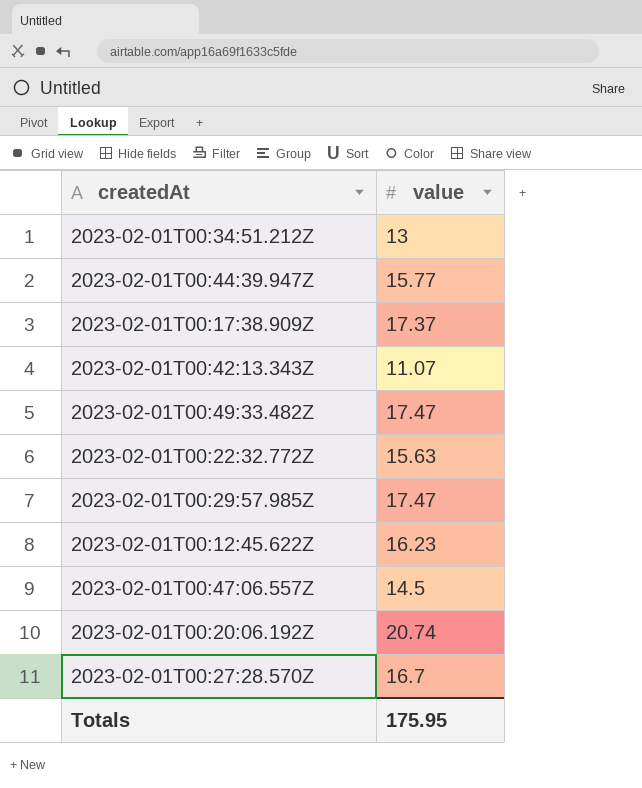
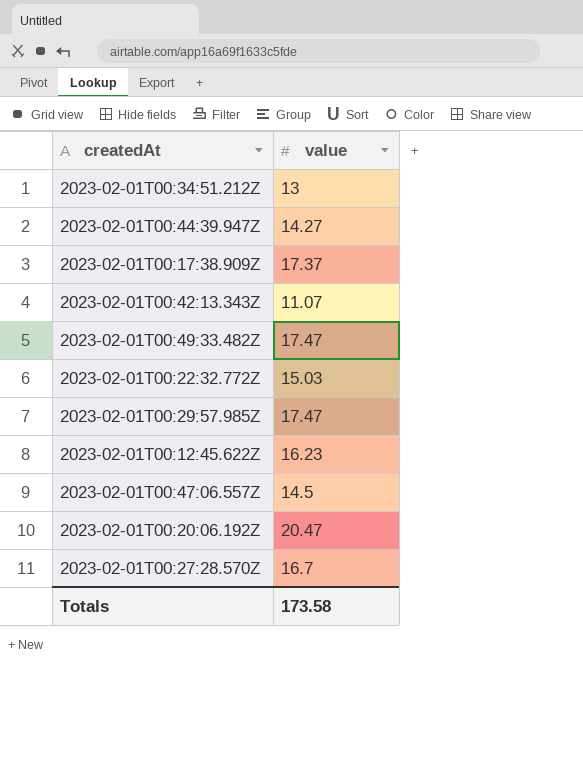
2023-02-01T00:44:39.947Z | value: 15.77 -> 14.27
2023-02-01T00:22:32.772Z | value: 15.63 -> 15.03
2023-02-01T00:20:06.192Z | value: 20.74 -> 20.47
Totals | value: 175.95 -> 173.58

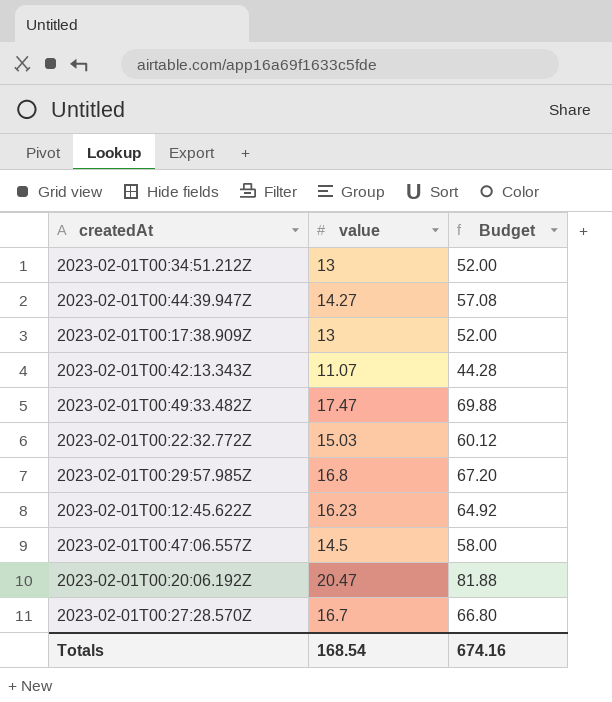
column Budget | formula: none -> [value] * 4
2023-02-01T00:17:38.909Z | value: 17.37 -> 13
2023-02-01T00:29:57.985Z | value: 17.47 -> 16.8
Totals | value: 173.58 -> 168.54

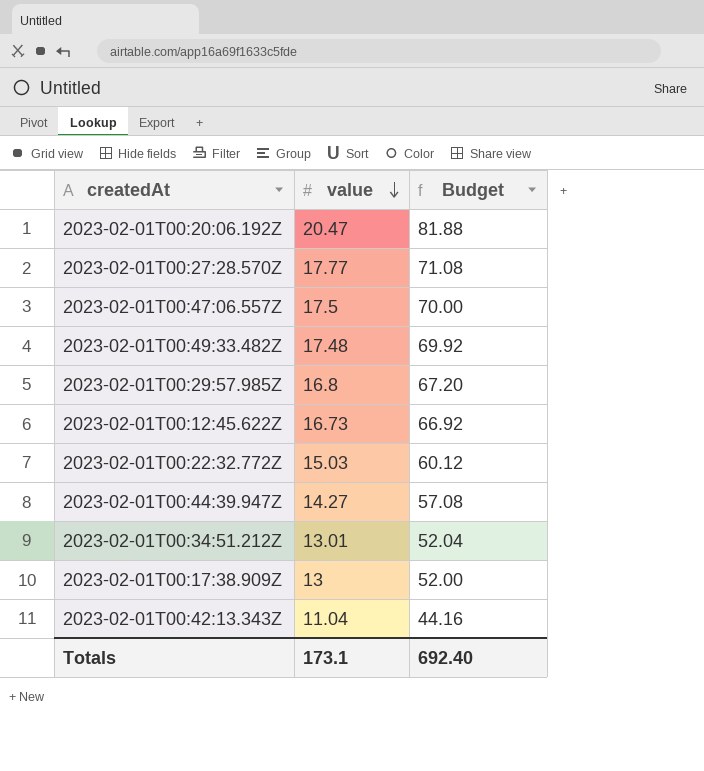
row order: none -> value descending
2023-02-01T00:27:28.570Z | value: 16.7 -> 17.77
2023-02-01T00:27:28.570Z | Budget: 66.80 -> 71.08
2023-02-01T00:47:06.557Z | value: 14.5 -> 17.5
2023-02-01T00:47:06.557Z | Budget: 58.00 -> 70.00
2023-02-01T00:49:33.482Z | value: 17.47 -> 17.48
2023-02-01T00:49:33.482Z | Budget: 69.88 -> 69.92
2023-02-01T00:12:45.622Z | value: 16.23 -> 16.73
2023-02-01T00:12:45.622Z | Budget: 64.92 -> 66.92
2023-02-01T00:34:51.212Z | value: 13 -> 13.01
2023-02-01T00:34:51.212Z | Budget: 52.00 -> 52.04
2023-02-01T00:42:13.343Z | value: 11.07 -> 11.04
2023-02-01T00:42:13.343Z | Budget: 44.28 -> 44.16
Totals | value: 168.54 -> 173.1
Totals | Budget: 674.16 -> 692.40

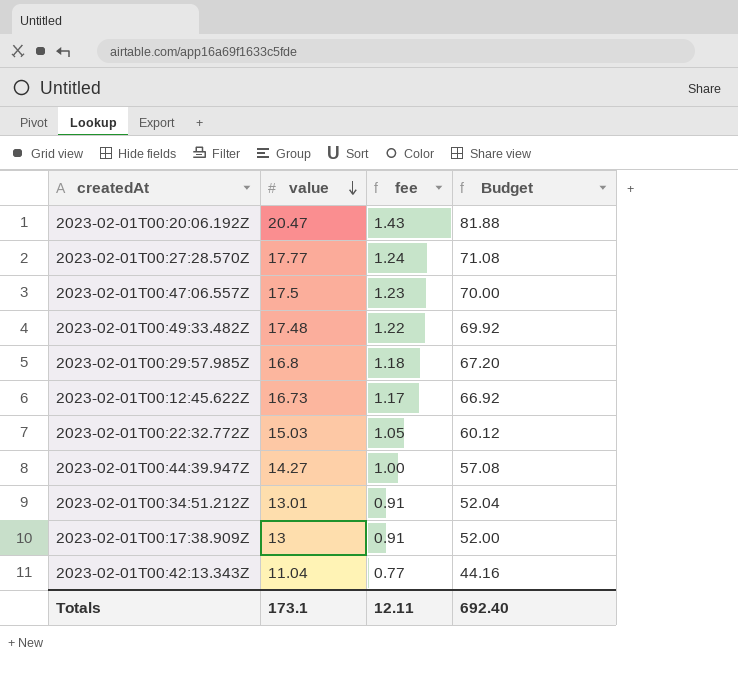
column fee | formula: none -> [value] * 0.07

